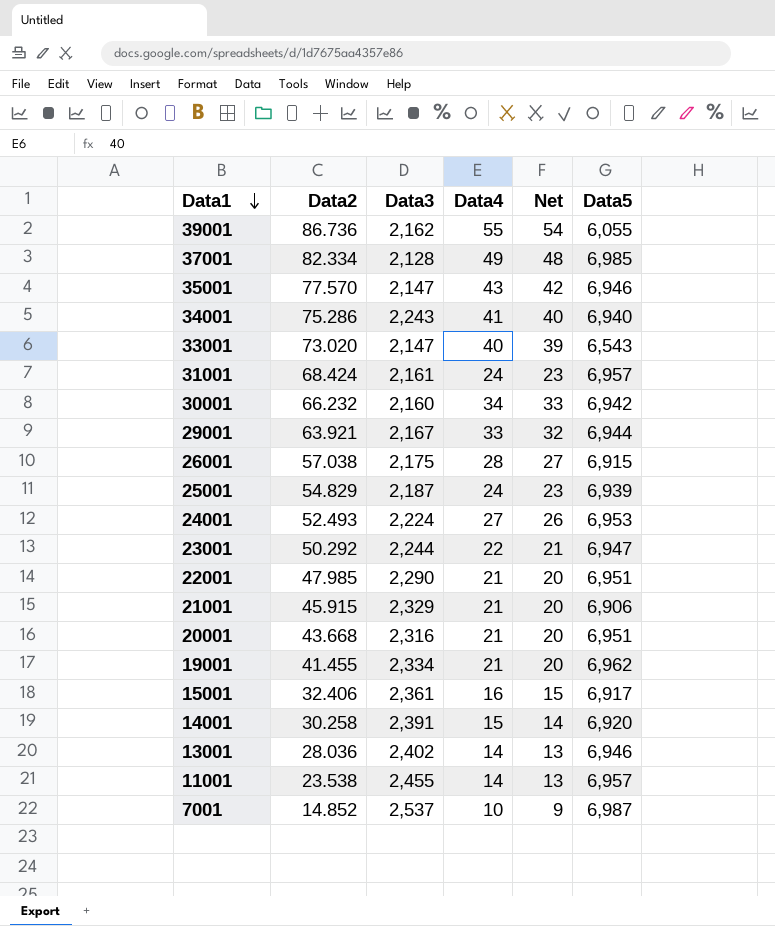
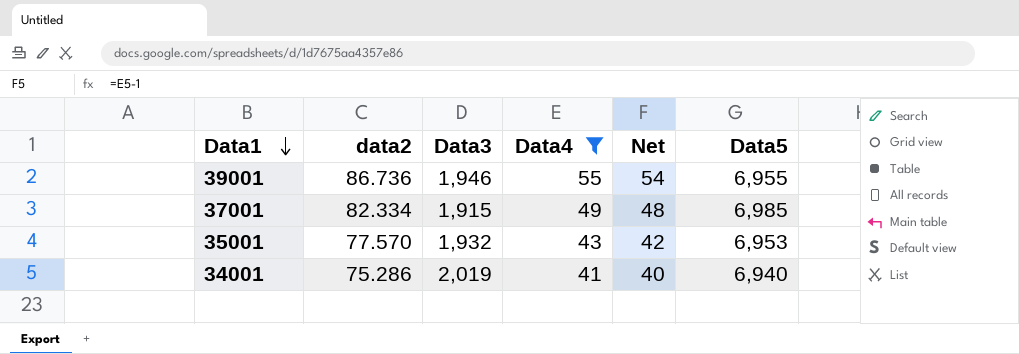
filter: none -> Data4 >= 41
column name: Data2 -> data2
39001 | Data3: 2,162 -> 1,946
39001 | Data5: 6,055 -> 6,955
37001 | Data3: 2,128 -> 1,915
35001 | Data3: 2,147 -> 1,932
35001 | Data5: 6,946 -> 6,953
34001 | Data3: 2,243 -> 2,019

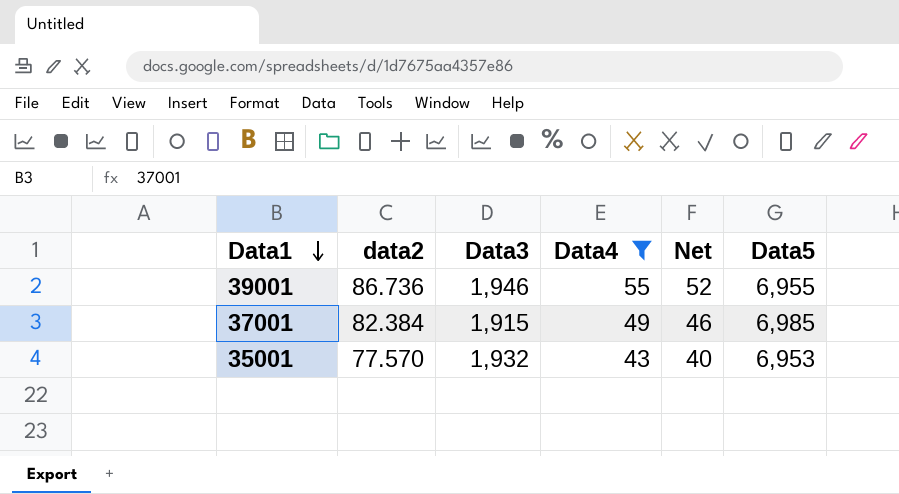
column Net | formula: [Data4] - 1 -> [Data4] - 3
row 34001: 75.286 | 2,019 | 41 | 40 | 6,940 -> none
37001 | data2: 82.334 -> 82.384

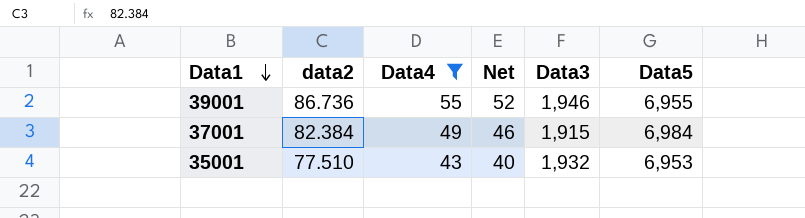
column Data3 | position: 3 -> 5
37001 | Data5: 6,985 -> 6,984
35001 | data2: 77.570 -> 77.510

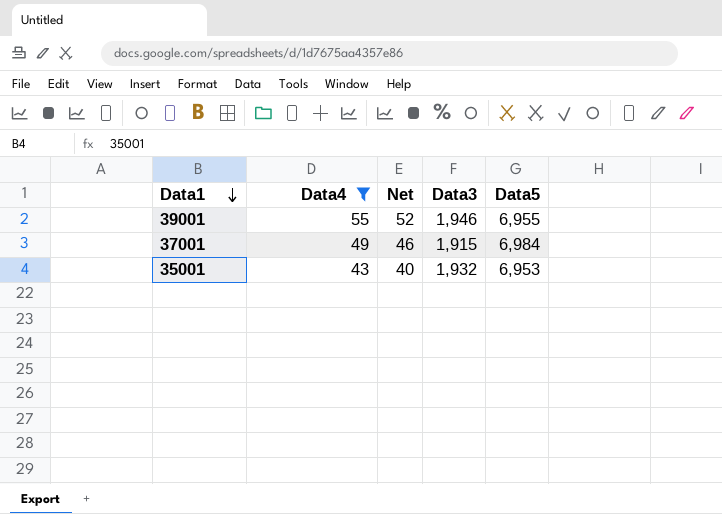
column data2 | position: 2 -> none

